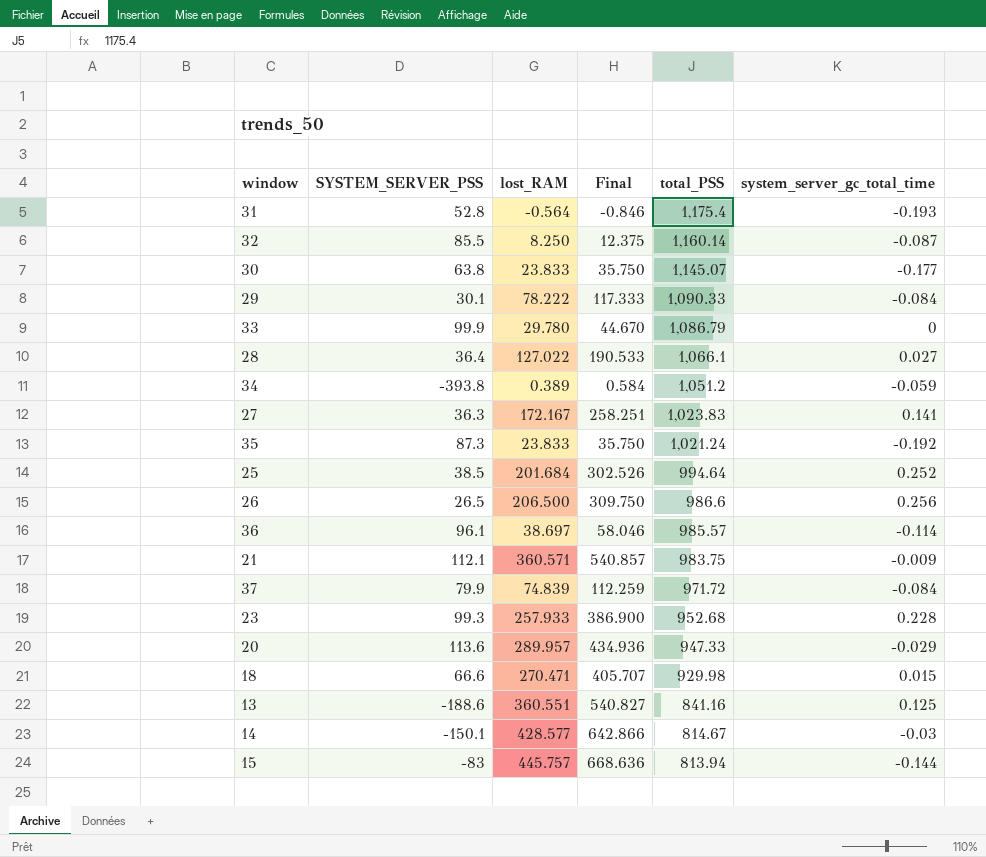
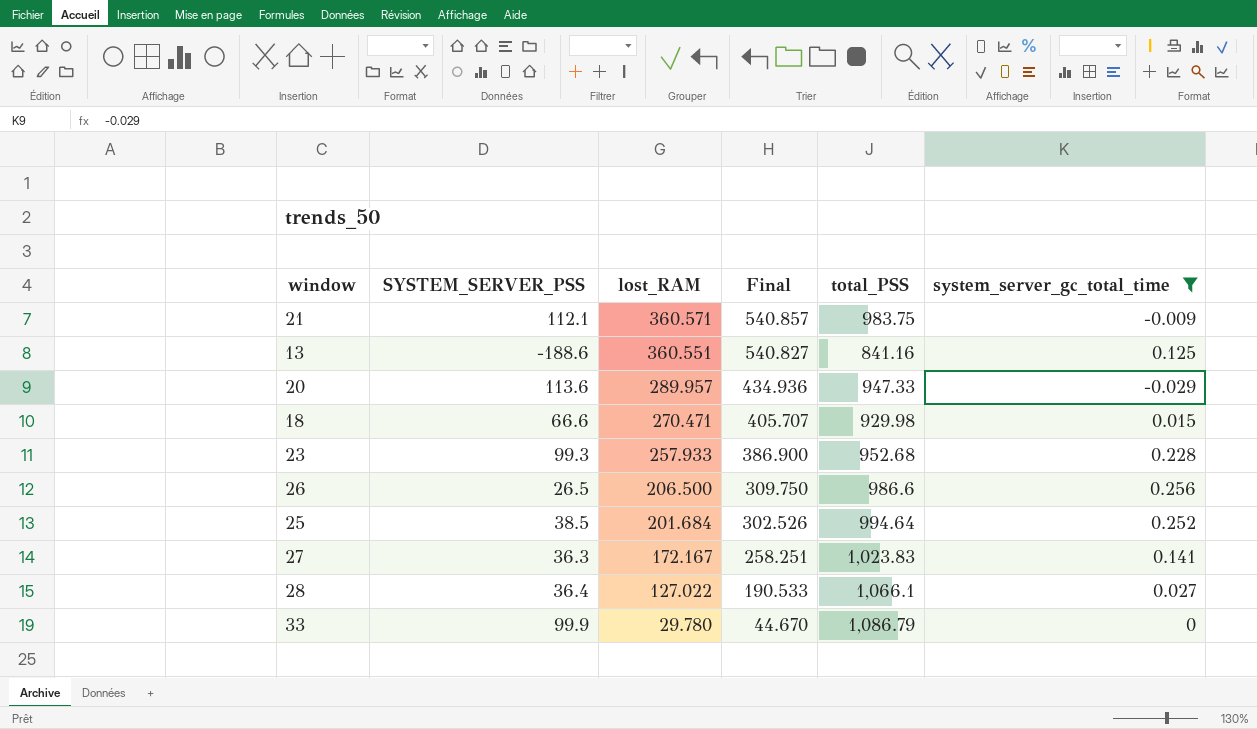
filter: none -> system_server_gc_total_time >= -0.029
row order: total_PSS descending -> lost_RAM descending

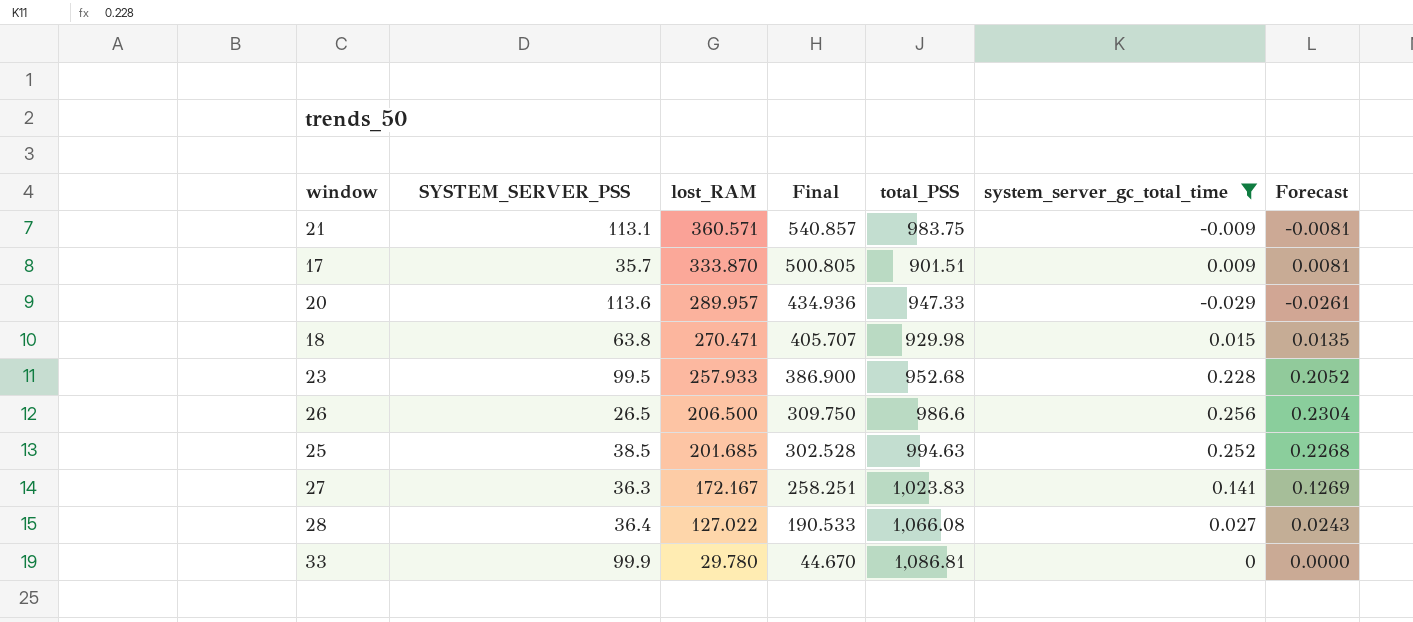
column Forecast | formula: none -> [system_server_gc_total_time] * 0.9
row 13: -188.6 | 360.551 | 540.827 | 841.16 | 0.125 -> none
21 | SYSTEM_SERVER_PSS: 112.1 -> 113.1
row 17: none -> 35.7 | 333.870 | 500.805 | 901.51 | 0.009 | 0.0081
18 | SYSTEM_SERVER_PSS: 66.6 -> 63.8
23 | SYSTEM_SERVER_PSS: 99.3 -> 99.5
25 | lost_RAM: 201.684 -> 201.685
25 | Final: 302.526 -> 302.528
25 | total_PSS: 994.64 -> 994.63
28 | total_PSS: 1,066.1 -> 1,066.08
33 | total_PSS: 1,086.79 -> 1,086.81

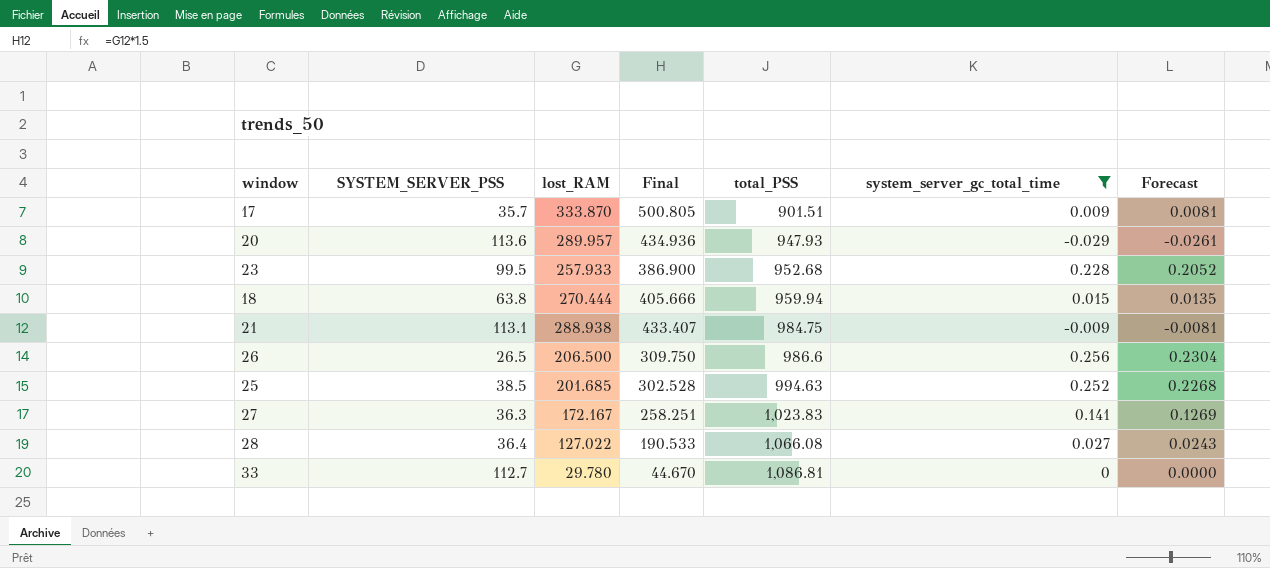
row order: lost_RAM descending -> total_PSS ascending
20 | total_PSS: 947.33 -> 947.93
18 | lost_RAM: 270.471 -> 270.444
18 | Final: 405.707 -> 405.666
18 | total_PSS: 929.98 -> 959.94
21 | lost_RAM: 360.571 -> 288.938
21 | Final: 540.857 -> 433.407
21 | total_PSS: 983.75 -> 984.75
33 | SYSTEM_SERVER_PSS: 99.9 -> 112.7

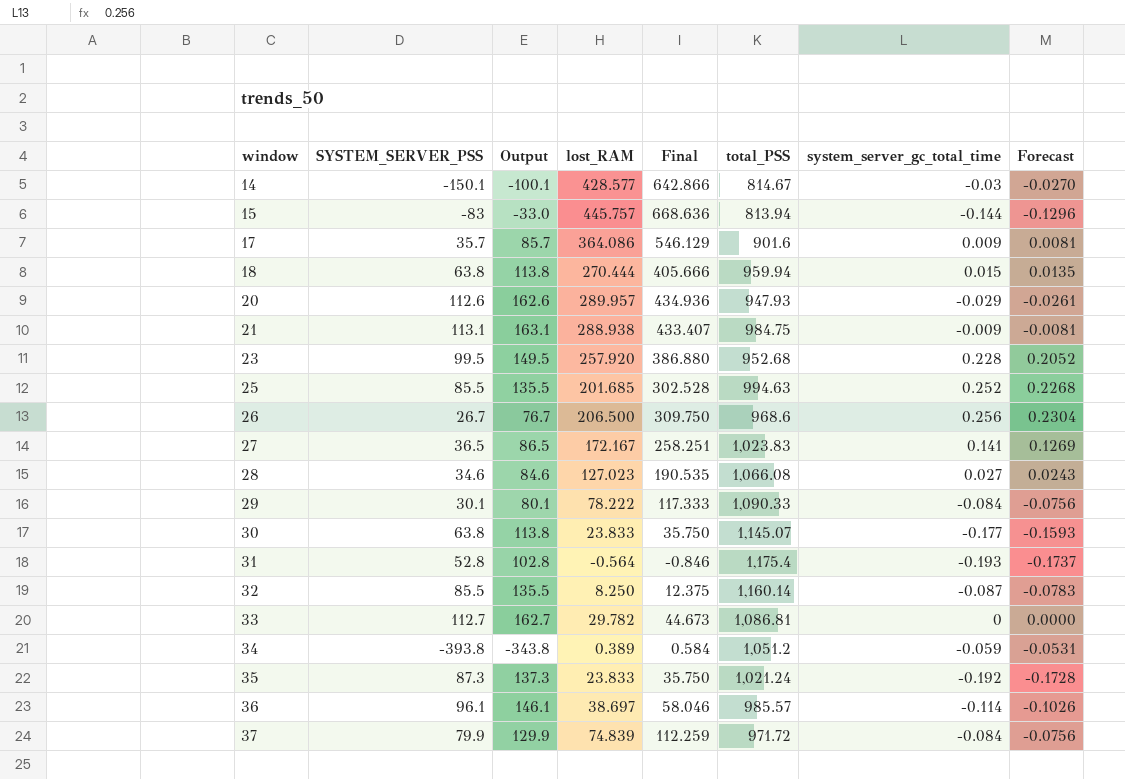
filter: system_server_gc_total_time >= -0.029 -> none
row order: total_PSS ascending -> window ascending
column Output | formula: none -> [SYSTEM_SERVER_PSS] + 50
17 | lost_RAM: 333.870 -> 364.086
17 | Final: 500.805 -> 546.129
17 | total_PSS: 901.51 -> 901.6
20 | SYSTEM_SERVER_PSS: 113.6 -> 112.6
23 | lost_RAM: 257.933 -> 257.920
23 | Final: 386.900 -> 386.880
25 | SYSTEM_SERVER_PSS: 38.5 -> 85.5
26 | SYSTEM_SERVER_PSS: 26.5 -> 26.7
26 | total_PSS: 986.6 -> 968.6
27 | SYSTEM_SERVER_PSS: 36.3 -> 36.5
28 | SYSTEM_SERVER_PSS: 36.4 -> 34.6
28 | lost_RAM: 127.022 -> 127.023
28 | Final: 190.533 -> 190.535
33 | lost_RAM: 29.780 -> 29.782
33 | Final: 44.670 -> 44.673

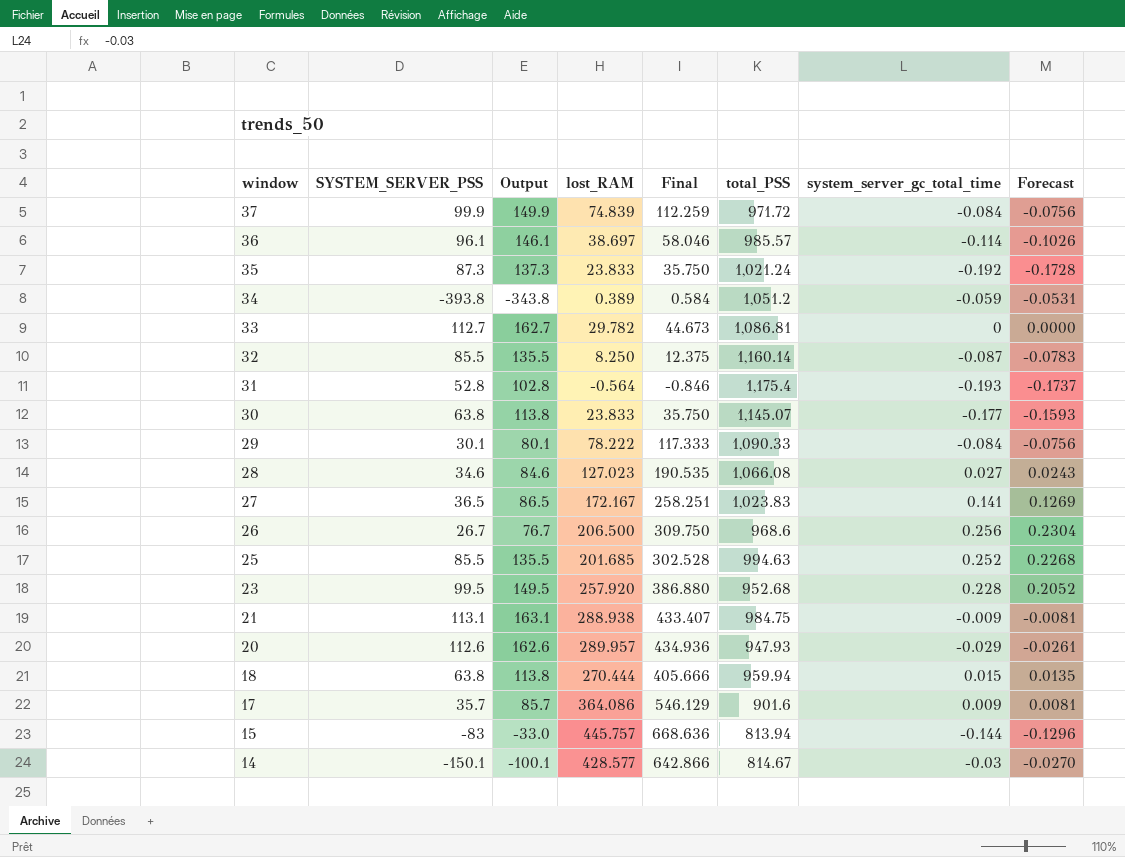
row order: window ascending -> window descending
37 | SYSTEM_SERVER_PSS: 79.9 -> 99.9
37 | Output: 129.9 -> 149.9

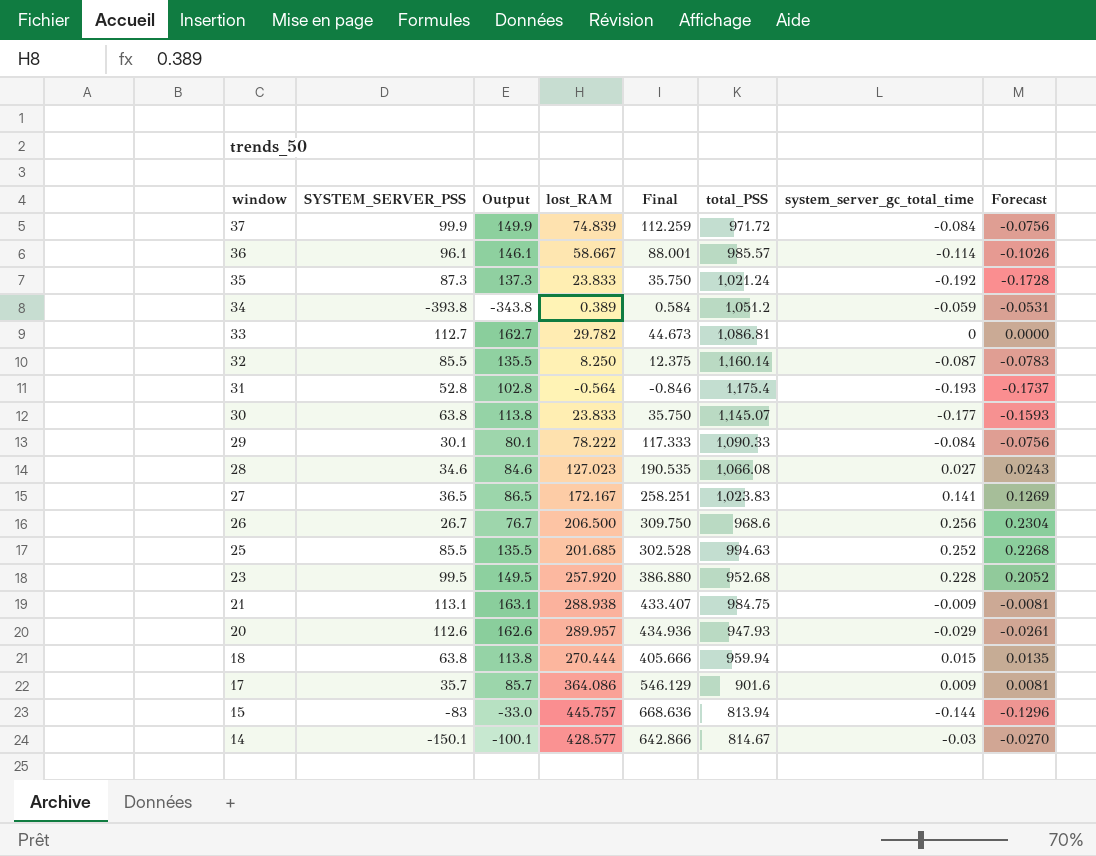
36 | lost_RAM: 38.697 -> 58.667
36 | Final: 58.046 -> 88.001

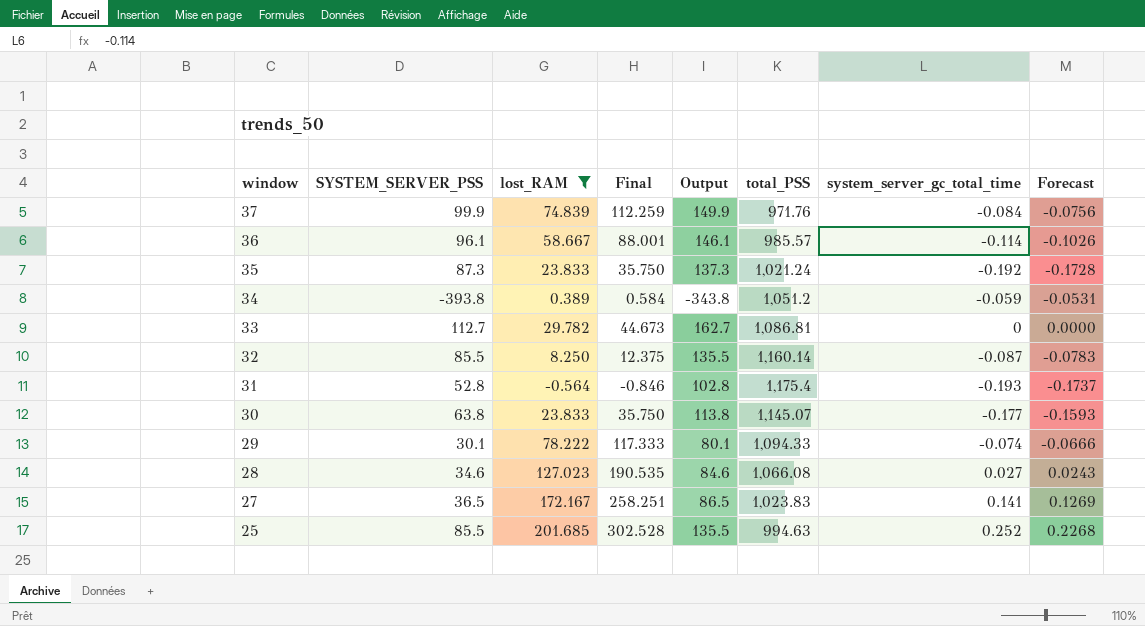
filter: none -> lost_RAM <= 201.685
column Output | position: 3 -> 5
37 | total_PSS: 971.72 -> 971.76
29 | total_PSS: 1,090.33 -> 1,094.33
29 | system_server_gc_total_time: -0.084 -> -0.074
29 | Forecast: -0.0756 -> -0.0666

